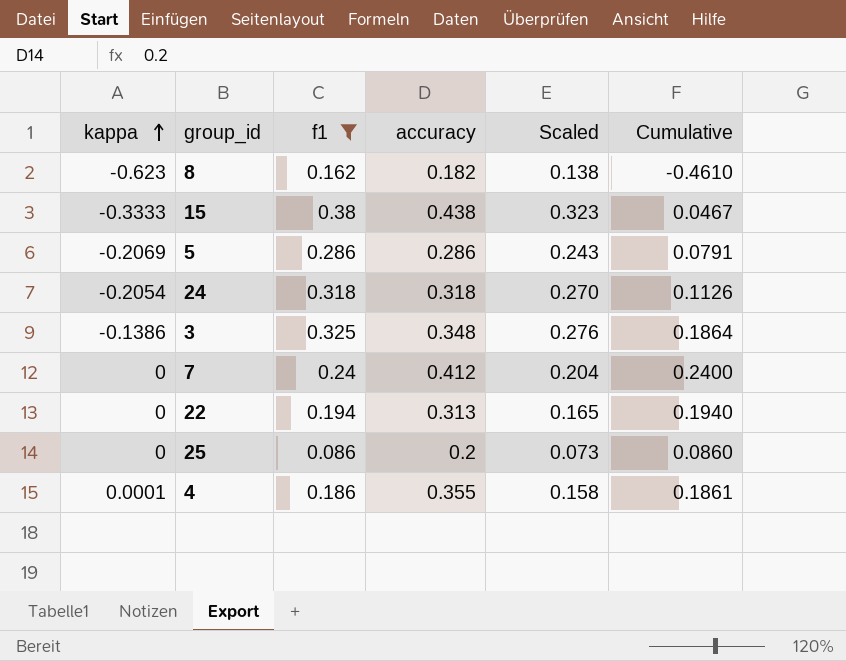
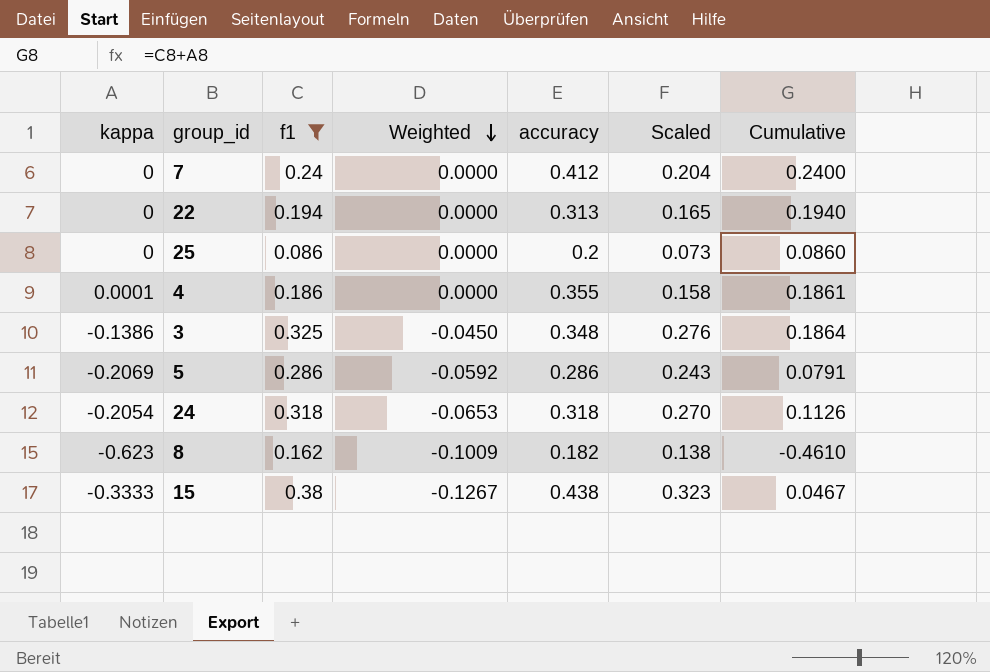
row order: kappa ascending -> Weighted descending
column Weighted | formula: none -> [kappa] * [f1]

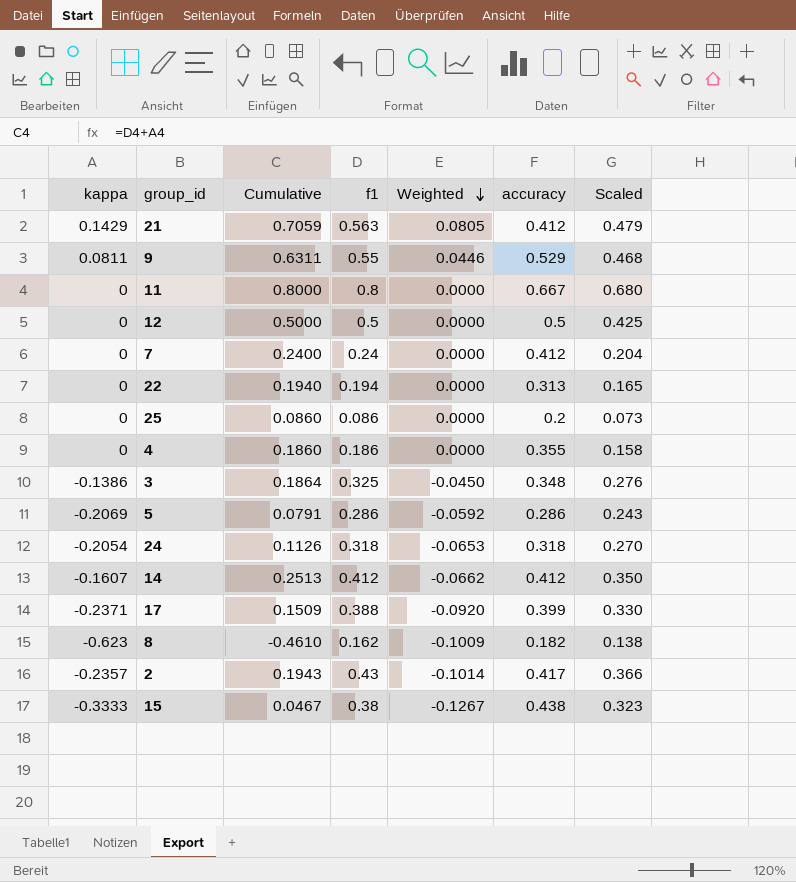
filter: f1 <= 0.38 -> none
column Cumulative | position: 7 -> 3
4 | kappa: 0.0001 -> 0
4 | Cumulative: 0.1861 -> 0.1860

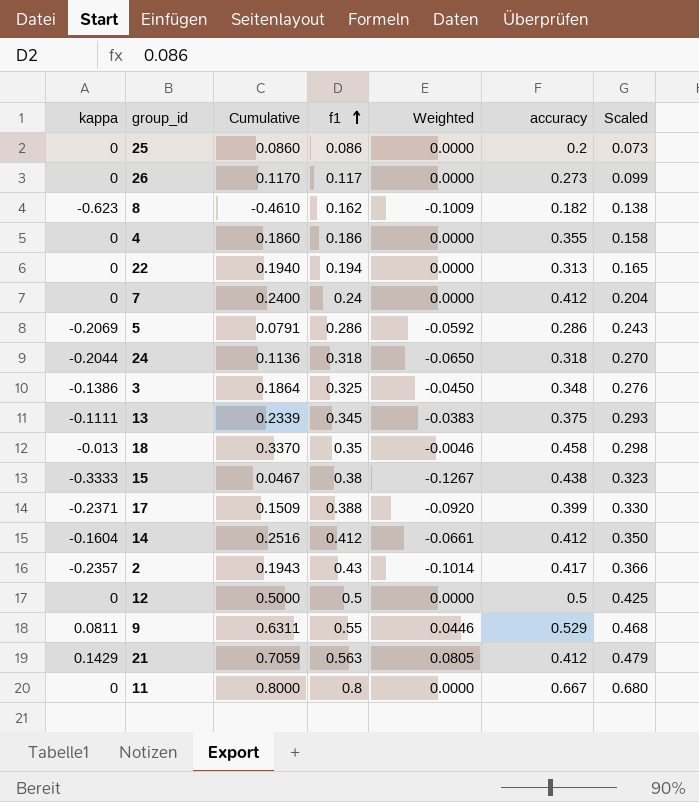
row order: Weighted descending -> f1 ascending
row 26: none -> 0 | 0.1170 | 0.117 | 0.0000 | 0.273 | 0.099
24 | kappa: -0.2054 -> -0.2044
24 | Cumulative: 0.1126 -> 0.1136
24 | Weighted: -0.0653 -> -0.0650
row 13: none -> -0.1111 | 0.2339 | 0.345 | -0.0383 | 0.375 | 0.293
row 18: none -> -0.013 | 0.3370 | 0.35 | -0.0046 | 0.458 | 0.298
14 | kappa: -0.1607 -> -0.1604
14 | Cumulative: 0.2513 -> 0.2516
14 | Weighted: -0.0662 -> -0.0661

